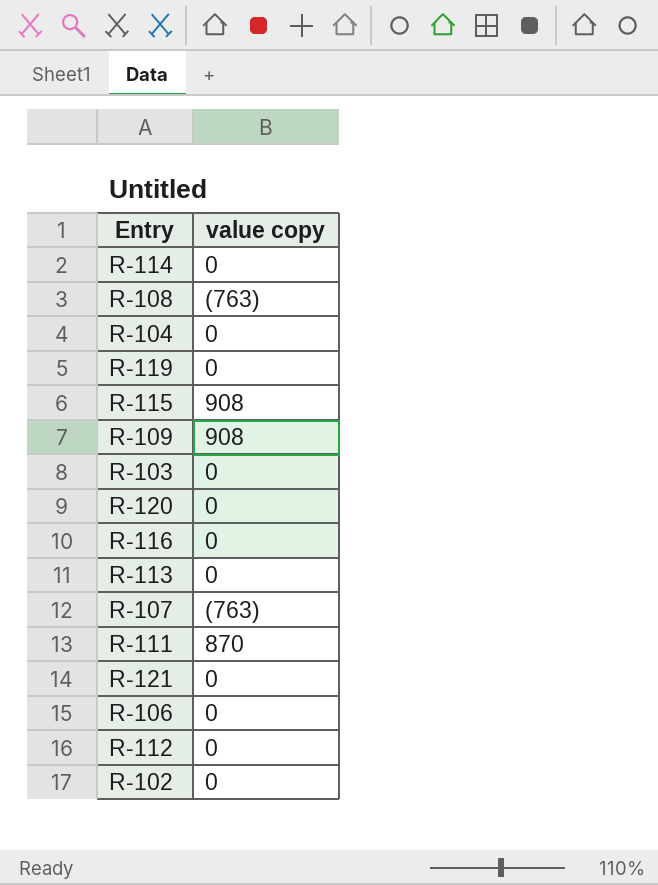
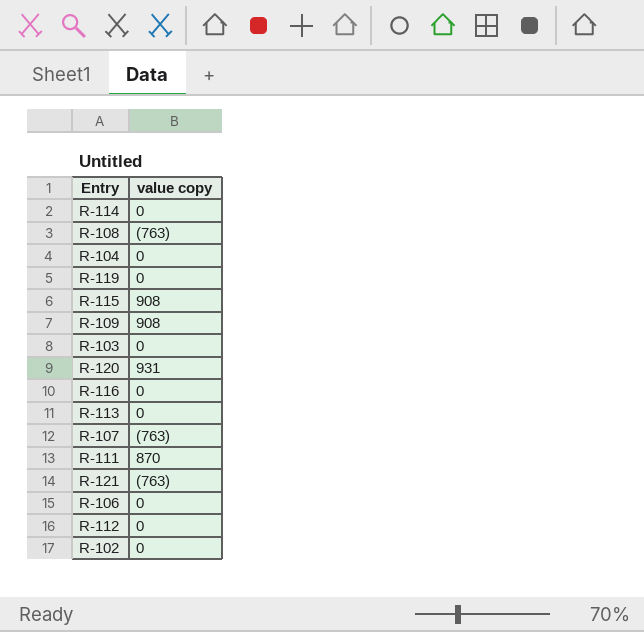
R-120 | value copy: 0 -> 931
R-121 | value copy: 0 -> (763)

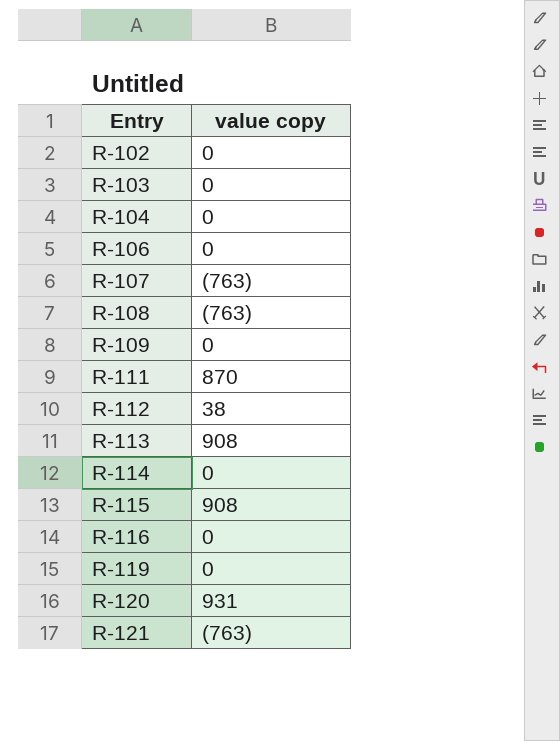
row order: none -> Entry ascending
R-109 | value copy: 908 -> 0
R-112 | value copy: 0 -> 38
R-113 | value copy: 0 -> 908

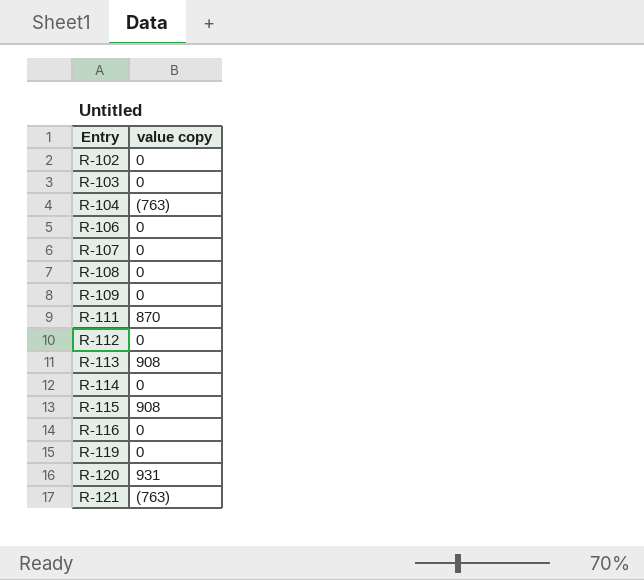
R-104 | value copy: 0 -> (763)
R-107 | value copy: (763) -> 0
R-108 | value copy: (763) -> 0
R-112 | value copy: 38 -> 0

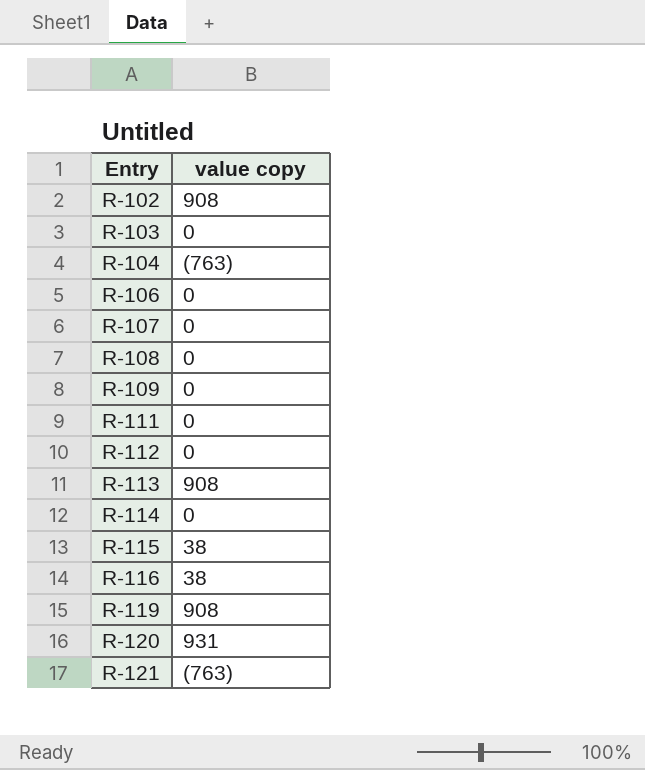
R-102 | value copy: 0 -> 908
R-111 | value copy: 870 -> 0
R-115 | value copy: 908 -> 38
R-116 | value copy: 0 -> 38
R-119 | value copy: 0 -> 908

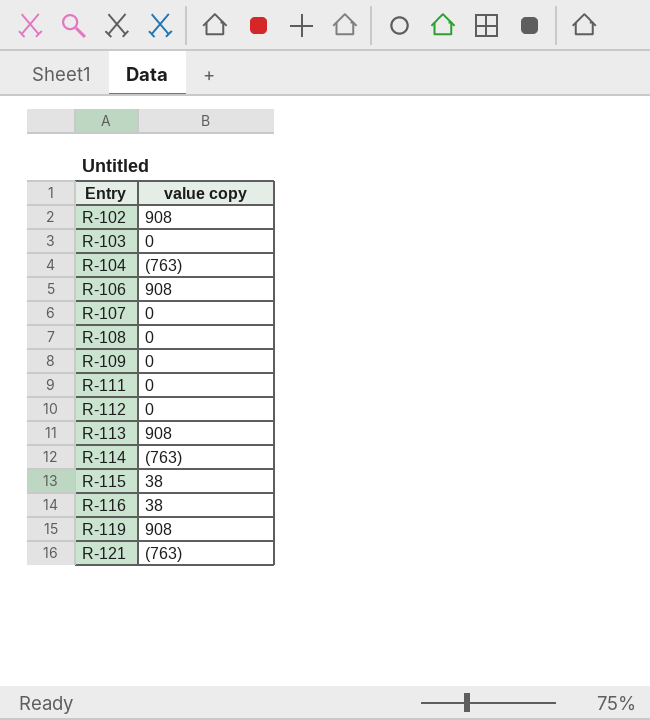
row R-120: 931 -> none
R-106 | value copy: 0 -> 908
R-114 | value copy: 0 -> (763)

